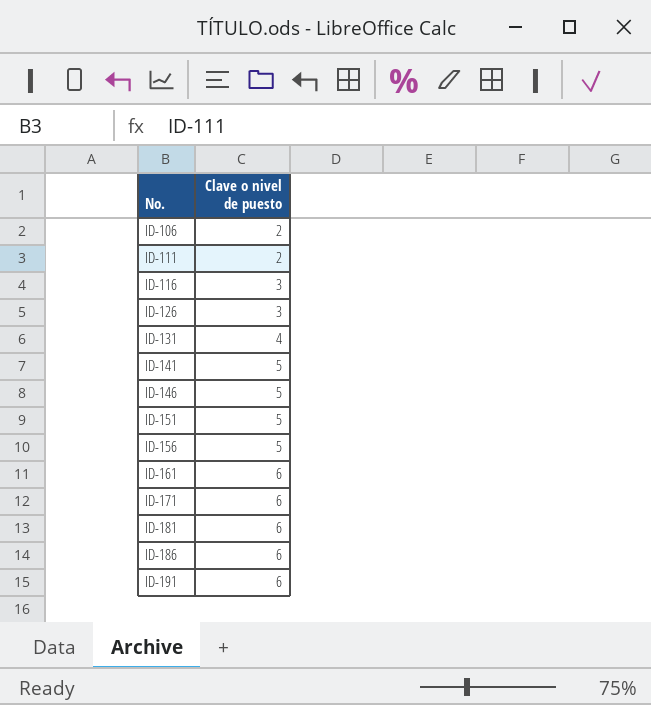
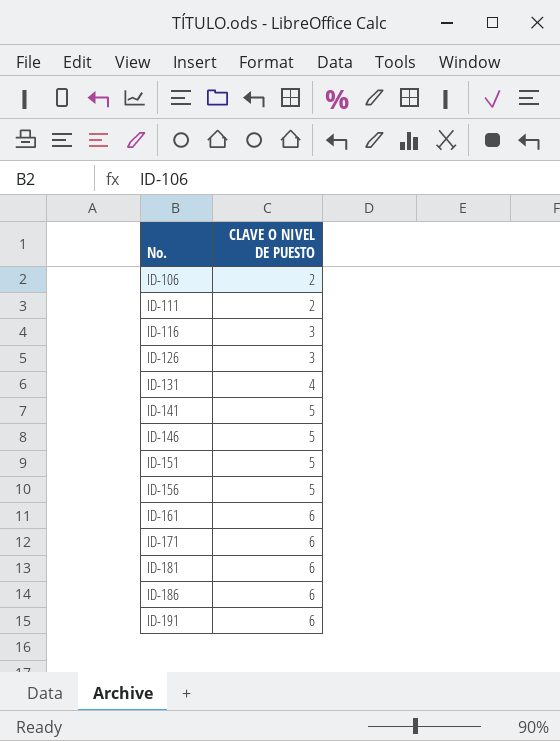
column name: Clave o nivel de puesto -> CLAVE O NIVEL DE PUESTO

